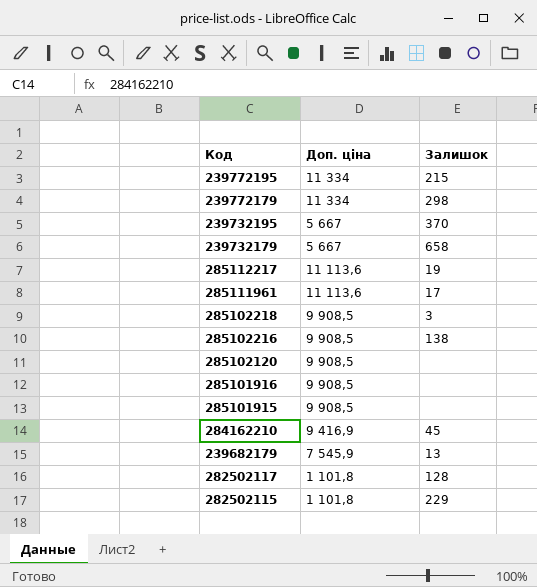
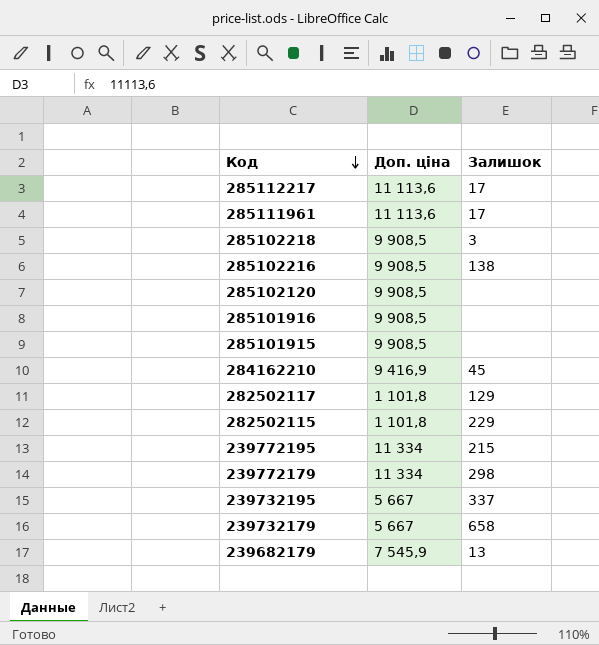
row order: none -> Код descending
285112217 | Залишок: 19 -> 17
282502117 | Залишок: 128 -> 129
239732195 | Залишок: 370 -> 337

